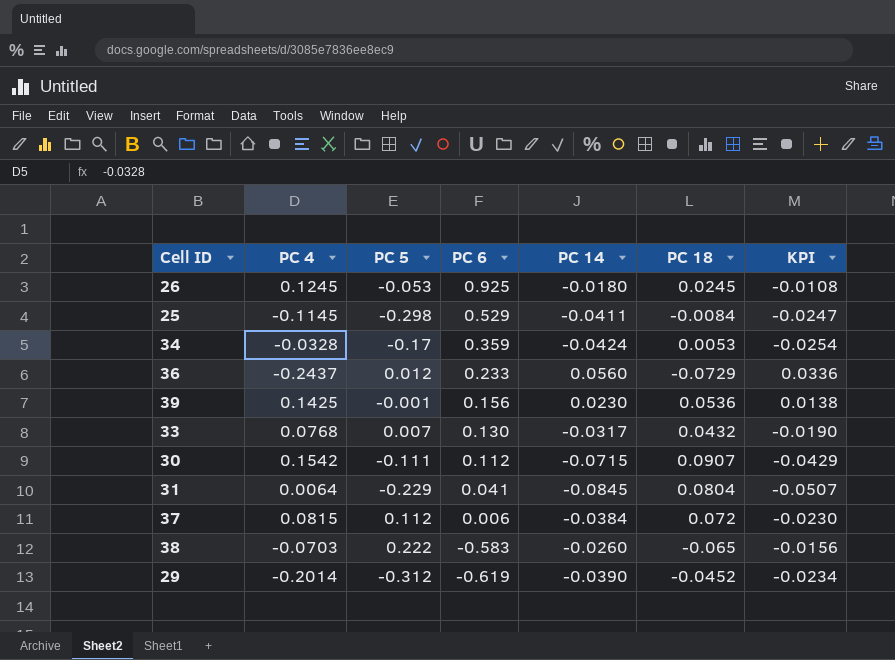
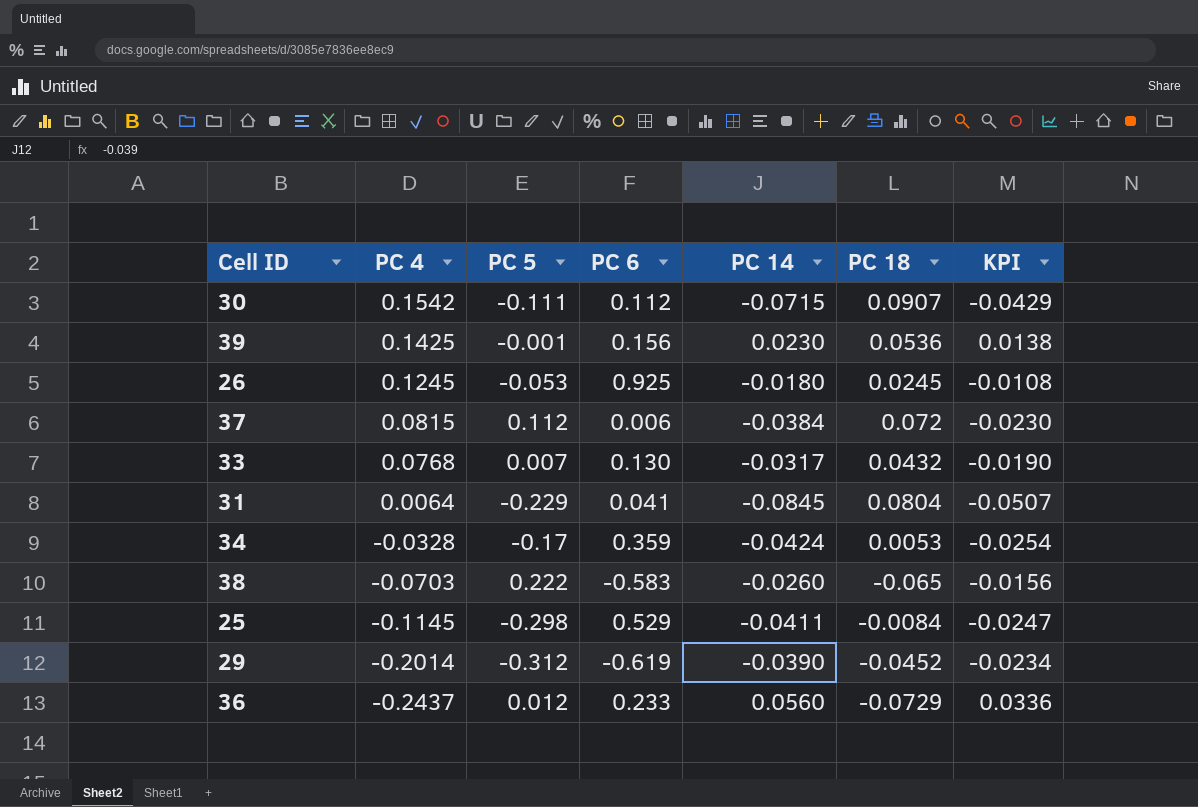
row order: PC 6 descending -> PC 4 descending

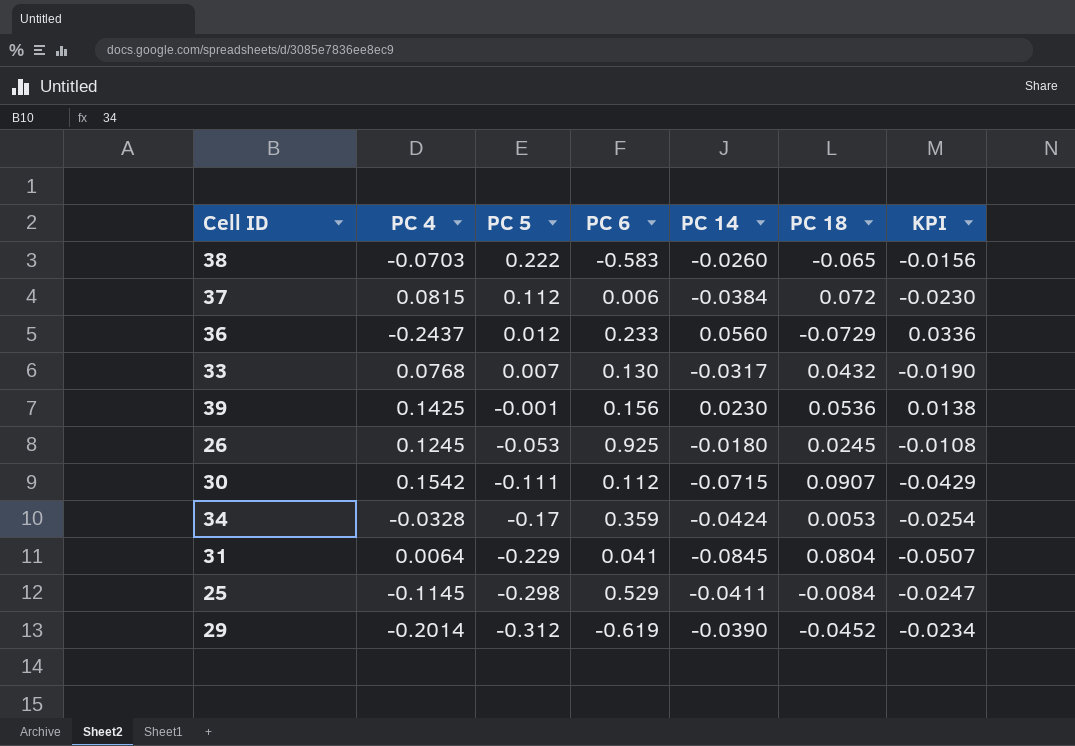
row order: PC 4 descending -> PC 5 descending

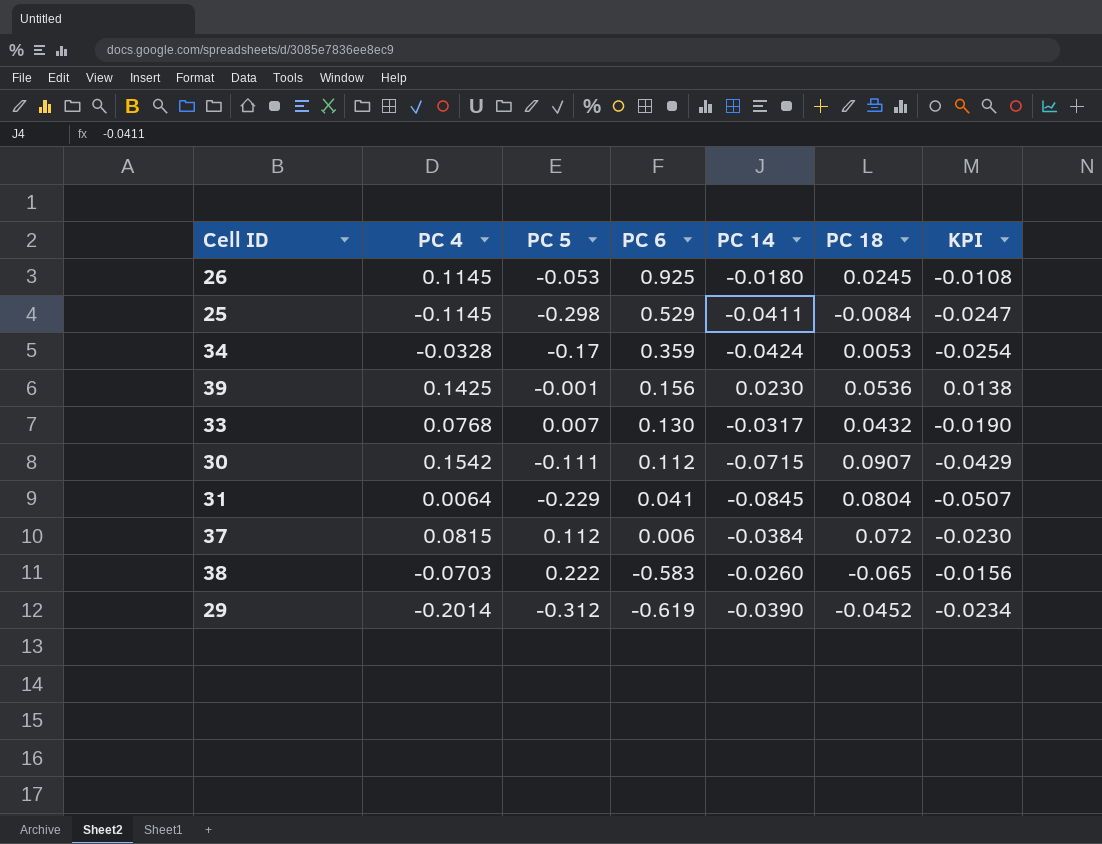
row order: PC 5 descending -> PC 6 descending
row 36: -0.2437 | 0.012 | 0.233 | 0.0560 | -0.0729 | 0.0336 -> none
26 | PC 4: 0.1245 -> 0.1145

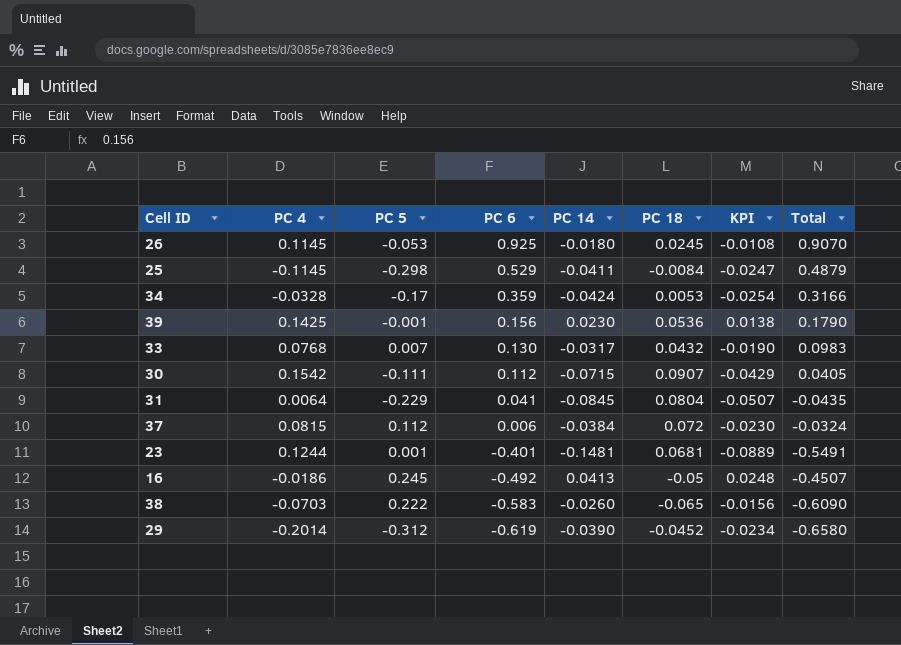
column Total | formula: none -> [PC 6] + [PC 14]
row 23: none -> 0.1244 | 0.001 | -0.401 | -0.1481 | 0.0681 | -0.0889 | -0.5491
row 16: none -> -0.0186 | 0.245 | -0.492 | 0.0413 | -0.05 | 0.0248 | -0.4507

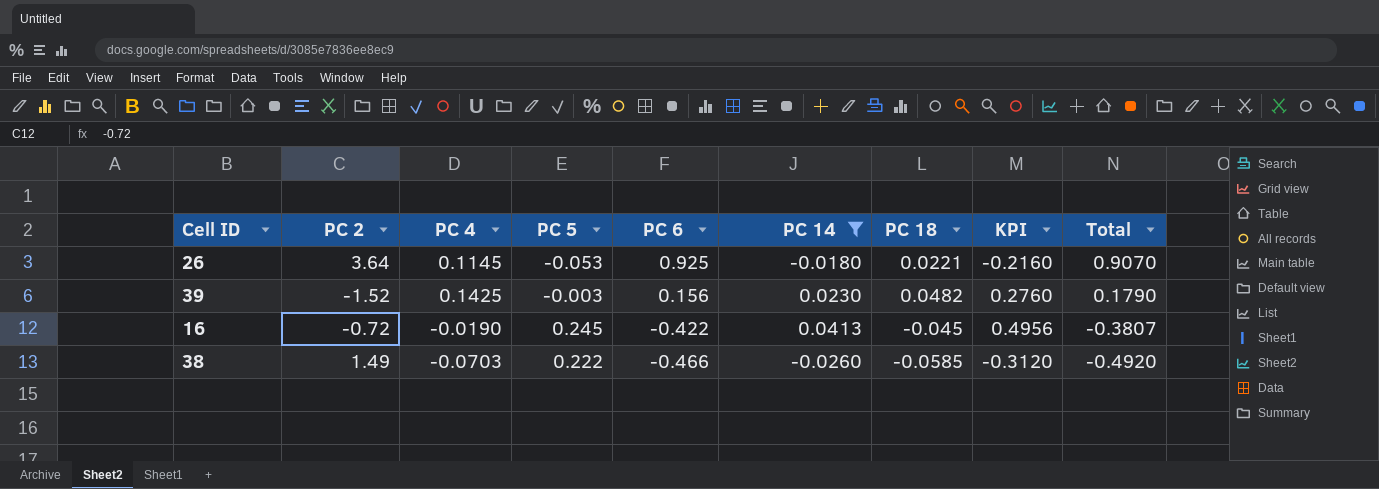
filter: none -> PC 14 >= -0.0260
column PC 2 | position: none -> 2
column KPI | formula: [PC 14] * 0.6 -> [PC 14] * 12
26 | PC 18: 0.0245 -> 0.0221
39 | PC 5: -0.001 -> -0.003
39 | PC 18: 0.0536 -> 0.0482
16 | PC 4: -0.0186 -> -0.0190
16 | PC 6: -0.492 -> -0.422
16 | PC 18: -0.05 -> -0.045
16 | Total: -0.4507 -> -0.3807
38 | PC 6: -0.583 -> -0.466
38 | PC 18: -0.065 -> -0.0585
38 | Total: -0.6090 -> -0.4920

